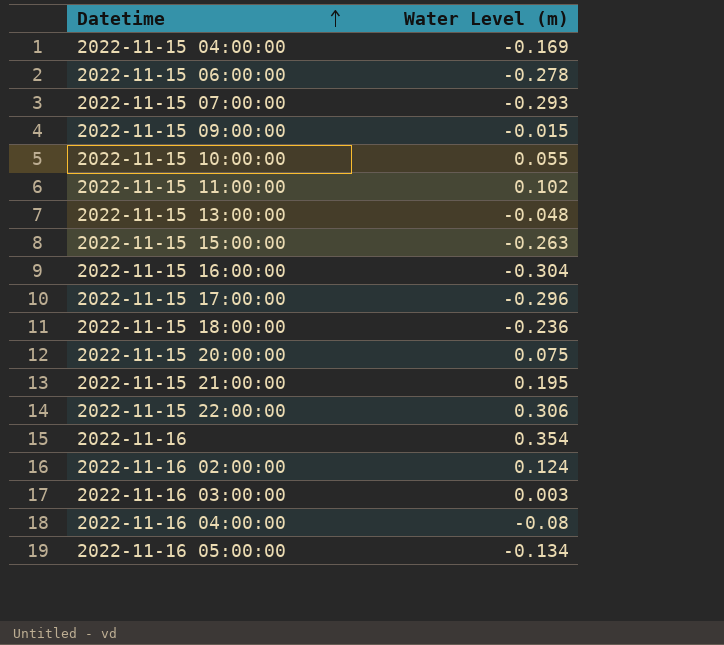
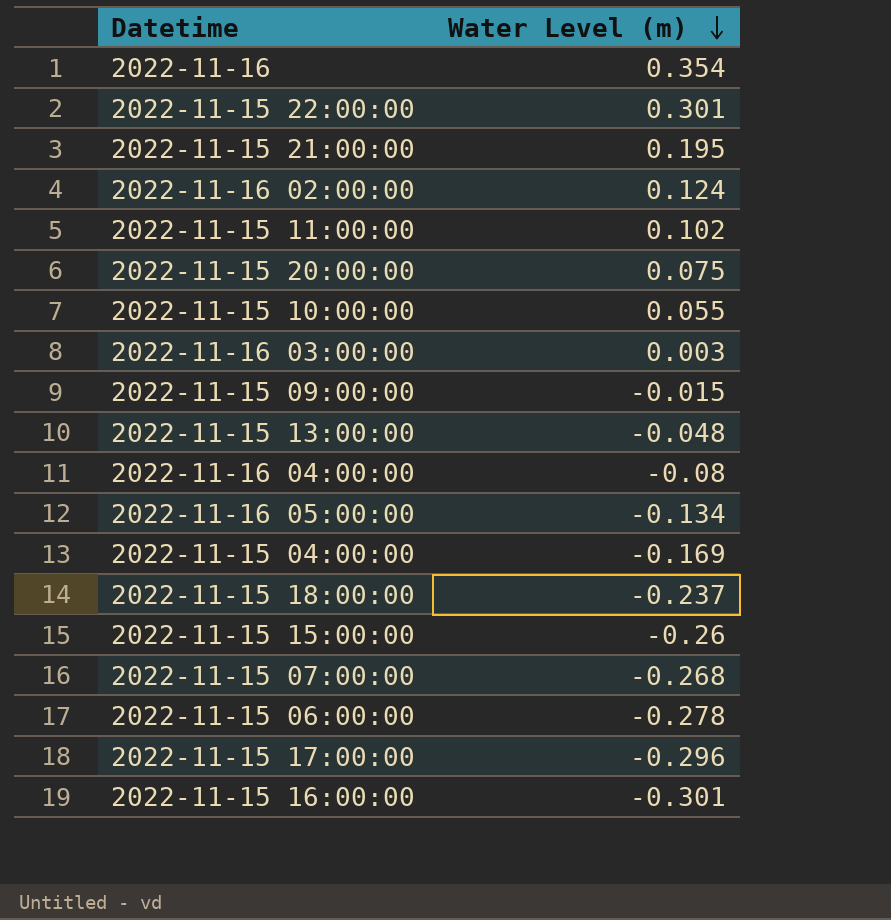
row order: Datetime ascending -> Water Level (m) descending
2022-11-15 22:00:00 | Water Level (m): 0.306 -> 0.301
2022-11-15 18:00:00 | Water Level (m): -0.236 -> -0.237
2022-11-15 15:00:00 | Water Level (m): -0.263 -> -0.26
2022-11-15 07:00:00 | Water Level (m): -0.293 -> -0.268
2022-11-15 16:00:00 | Water Level (m): -0.304 -> -0.301

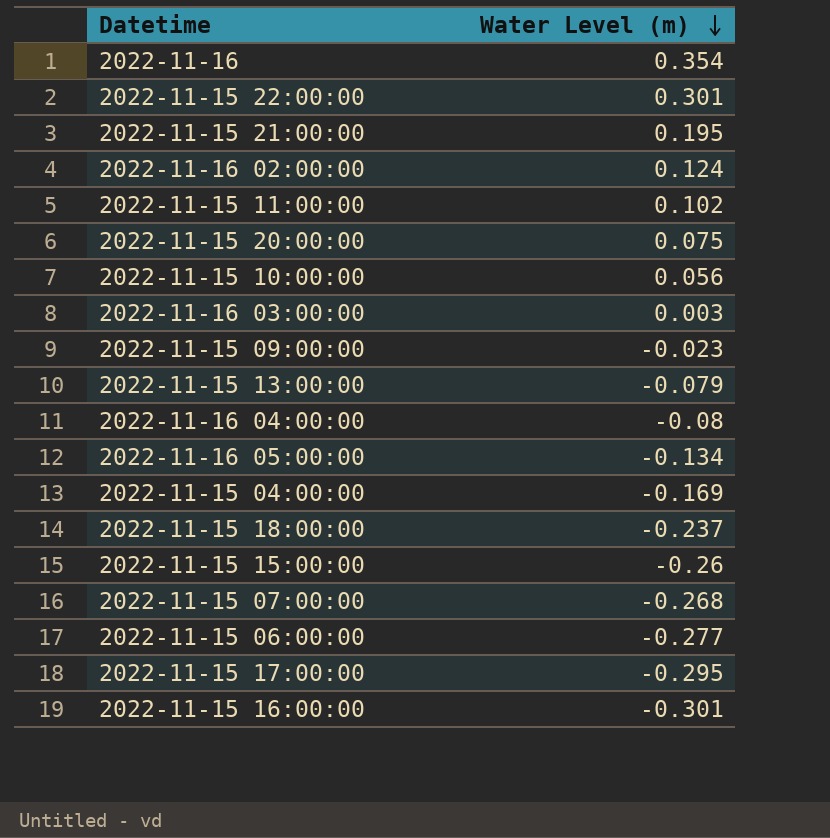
2022-11-15 10:00:00 | Water Level (m): 0.055 -> 0.056
2022-11-15 09:00:00 | Water Level (m): -0.015 -> -0.023
2022-11-15 13:00:00 | Water Level (m): -0.048 -> -0.079
2022-11-15 06:00:00 | Water Level (m): -0.278 -> -0.277
2022-11-15 17:00:00 | Water Level (m): -0.296 -> -0.295

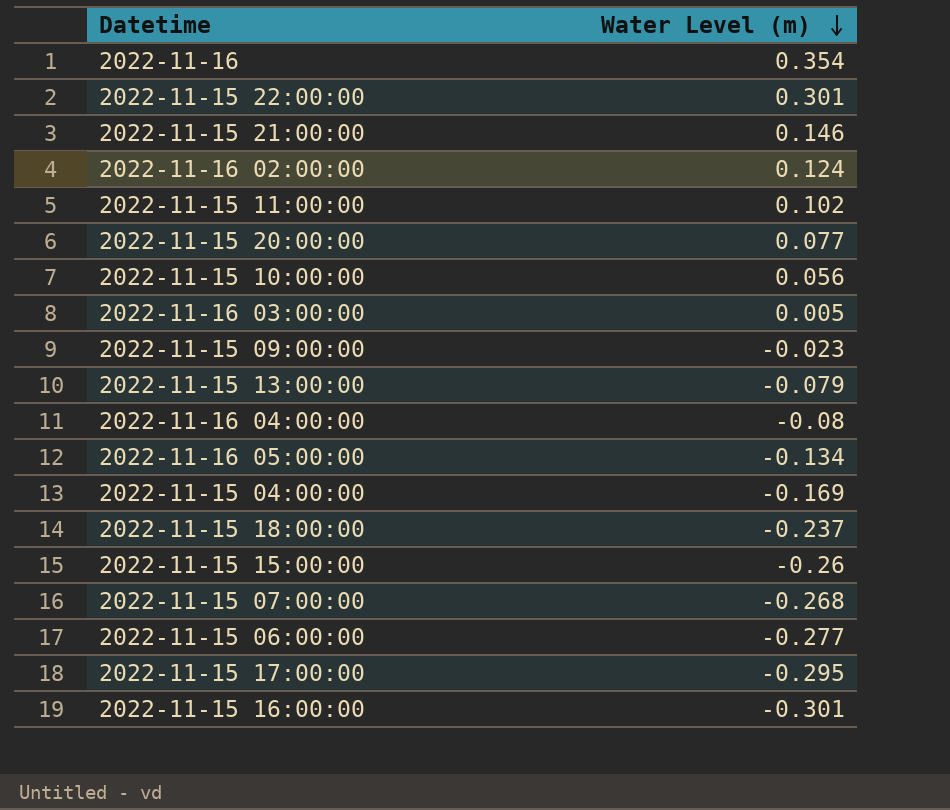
2022-11-15 21:00:00 | Water Level (m): 0.195 -> 0.146
2022-11-15 20:00:00 | Water Level (m): 0.075 -> 0.077
2022-11-16 03:00:00 | Water Level (m): 0.003 -> 0.005

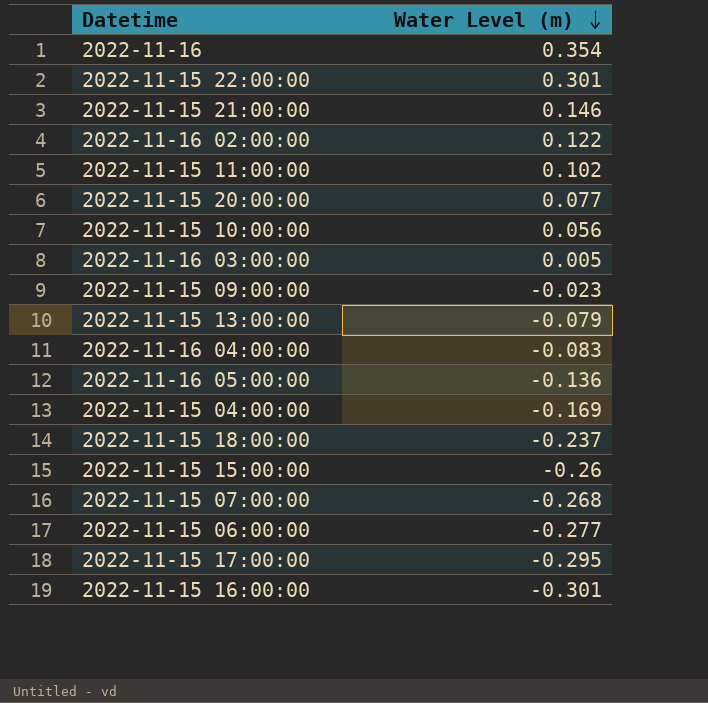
2022-11-16 02:00:00 | Water Level (m): 0.124 -> 0.122
2022-11-16 04:00:00 | Water Level (m): -0.08 -> -0.083
2022-11-16 05:00:00 | Water Level (m): -0.134 -> -0.136

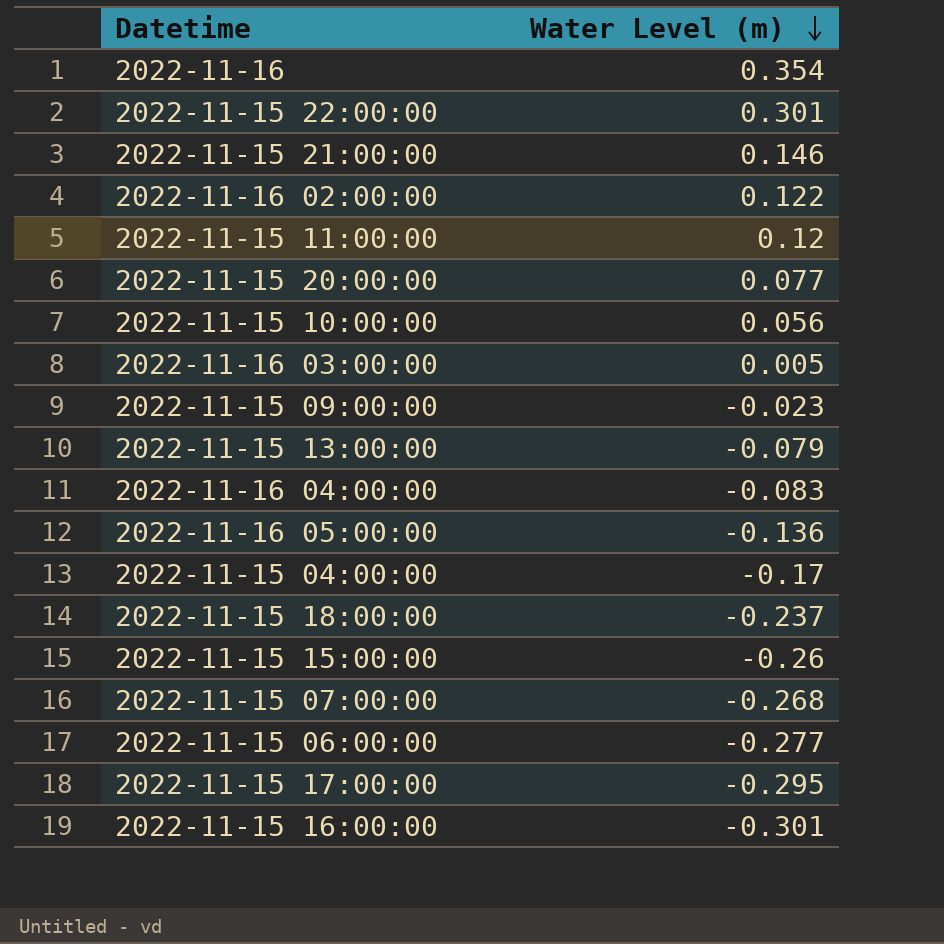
2022-11-15 11:00:00 | Water Level (m): 0.102 -> 0.12
2022-11-15 04:00:00 | Water Level (m): -0.169 -> -0.17

